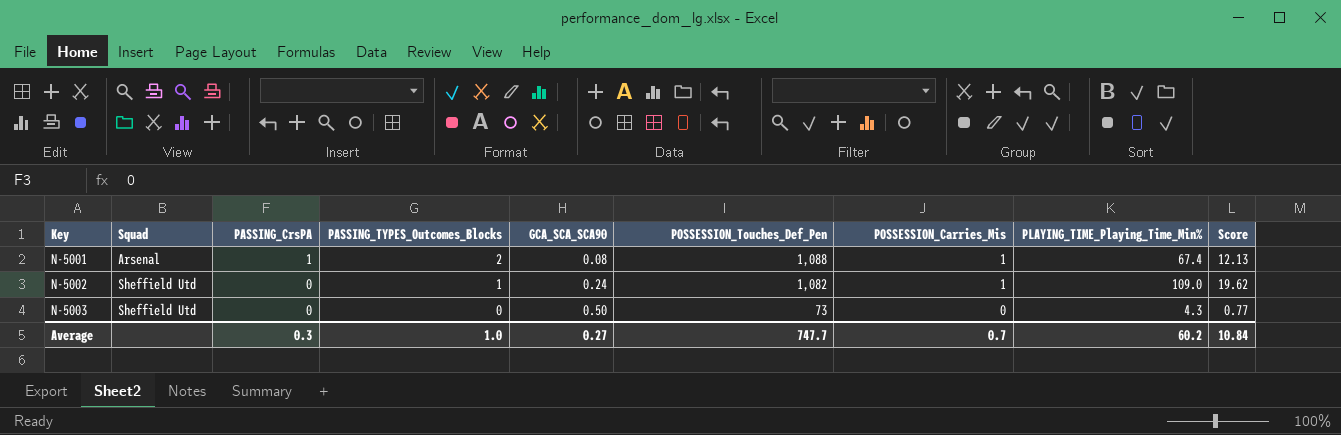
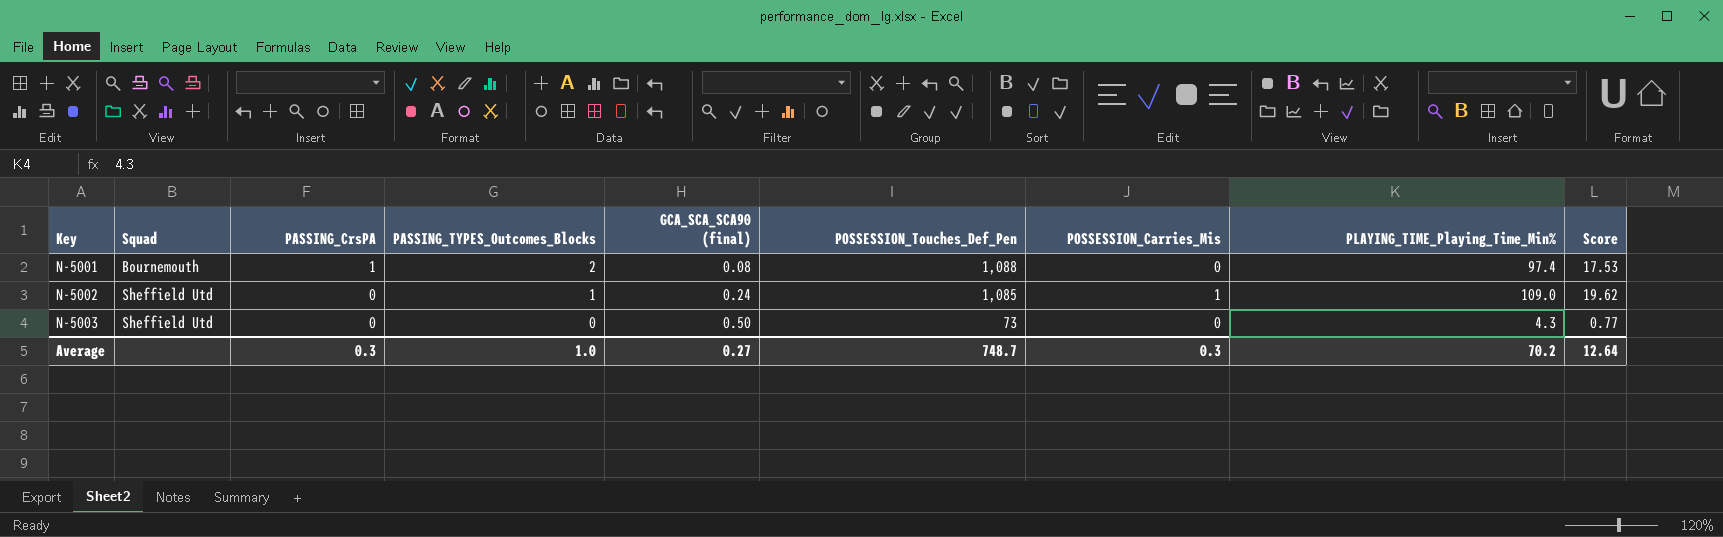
column name: GCA_SCA_SCA90 -> GCA_SCA_SCA90 (final)
N-5001 | Squad: Arsenal -> Bournemouth
N-5001 | POSSESSION_Carries_Mis: 1 -> 0
N-5001 | PLAYING_TIME_Playing_Time_Min%: 67.4 -> 97.4
N-5001 | Score: 12.13 -> 17.53
N-5002 | POSSESSION_Touches_Def_Pen: 1,082 -> 1,085
Average | POSSESSION_Touches_Def_Pen: 747.7 -> 748.7
Average | POSSESSION_Carries_Mis: 0.7 -> 0.3
Average | PLAYING_TIME_Playing_Time_Min%: 60.2 -> 70.2
Average | Score: 10.84 -> 12.64

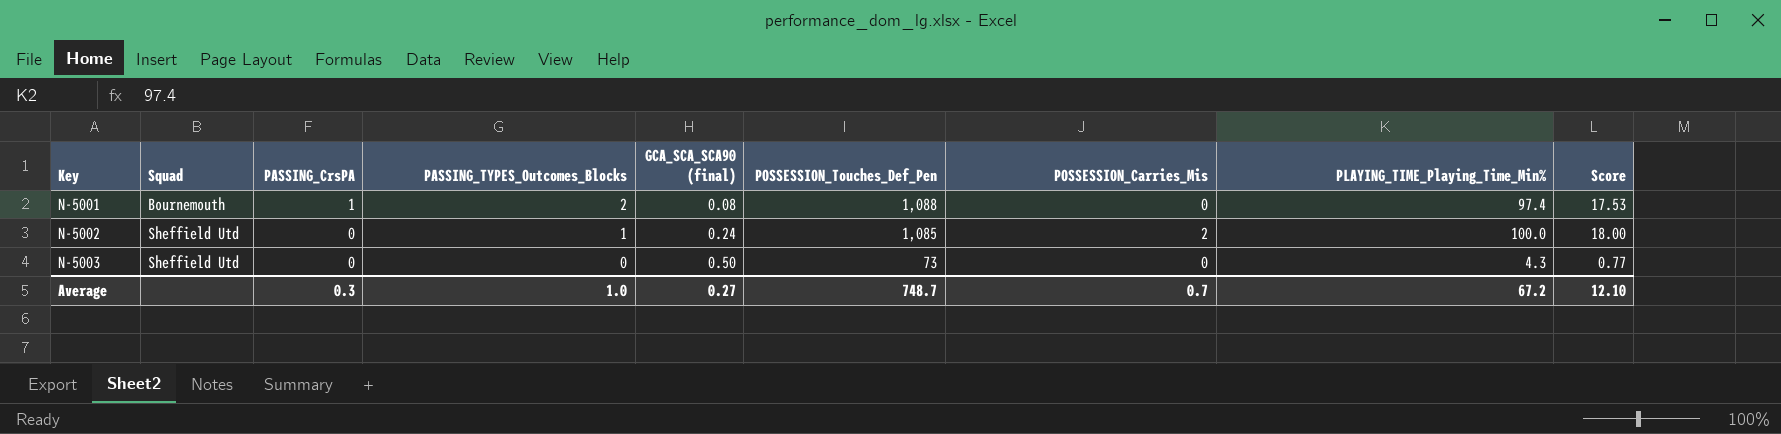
N-5002 | POSSESSION_Carries_Mis: 1 -> 2
N-5002 | PLAYING_TIME_Playing_Time_Min%: 109.0 -> 100.0
N-5002 | Score: 19.62 -> 18.00
Average | POSSESSION_Carries_Mis: 0.3 -> 0.7
Average | PLAYING_TIME_Playing_Time_Min%: 70.2 -> 67.2
Average | Score: 12.64 -> 12.10

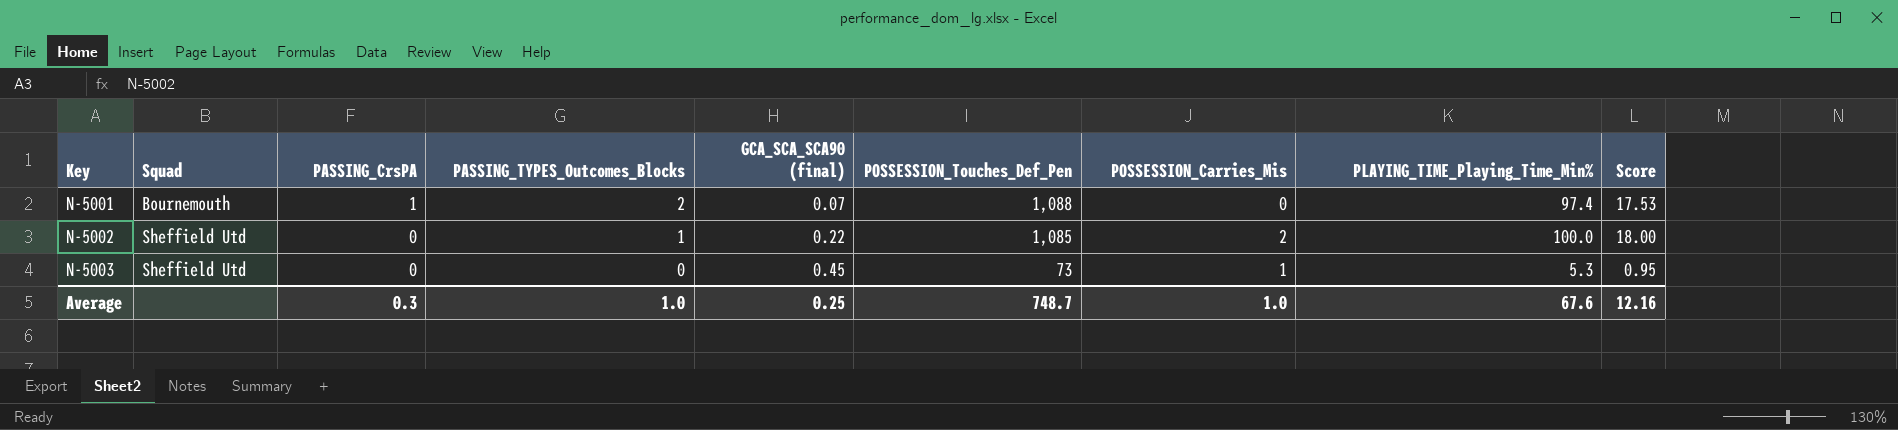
N-5001 | GCA_SCA_SCA90 (final): 0.08 -> 0.07
N-5002 | GCA_SCA_SCA90 (final): 0.24 -> 0.22
N-5003 | GCA_SCA_SCA90 (final): 0.50 -> 0.45
N-5003 | POSSESSION_Carries_Mis: 0 -> 1
N-5003 | PLAYING_TIME_Playing_Time_Min%: 4.3 -> 5.3
N-5003 | Score: 0.77 -> 0.95
Average | GCA_SCA_SCA90 (final): 0.27 -> 0.25
Average | POSSESSION_Carries_Mis: 0.7 -> 1.0
Average | PLAYING_TIME_Playing_Time_Min%: 67.2 -> 67.6
Average | Score: 12.10 -> 12.16

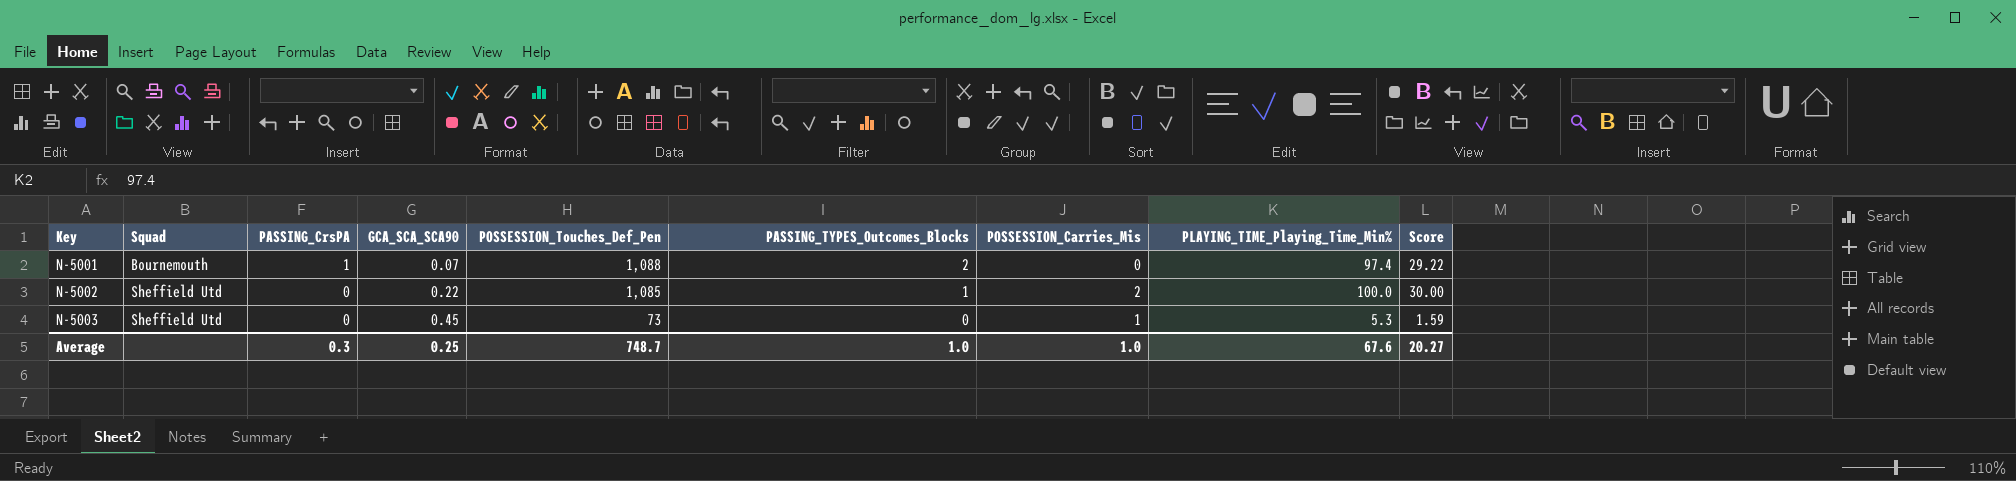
column name: GCA_SCA_SCA90 (final) -> GCA_SCA_SCA90
column PASSING_TYPES_Outcomes_Blocks | position: 4 -> 6
column Score | formula: [PLAYING_TIME_Playing_Time_Min%] * 0.18 -> [PLAYING_TIME_Playing_Time_Min%] * 0.3
Average | Score: 12.16 -> 20.27

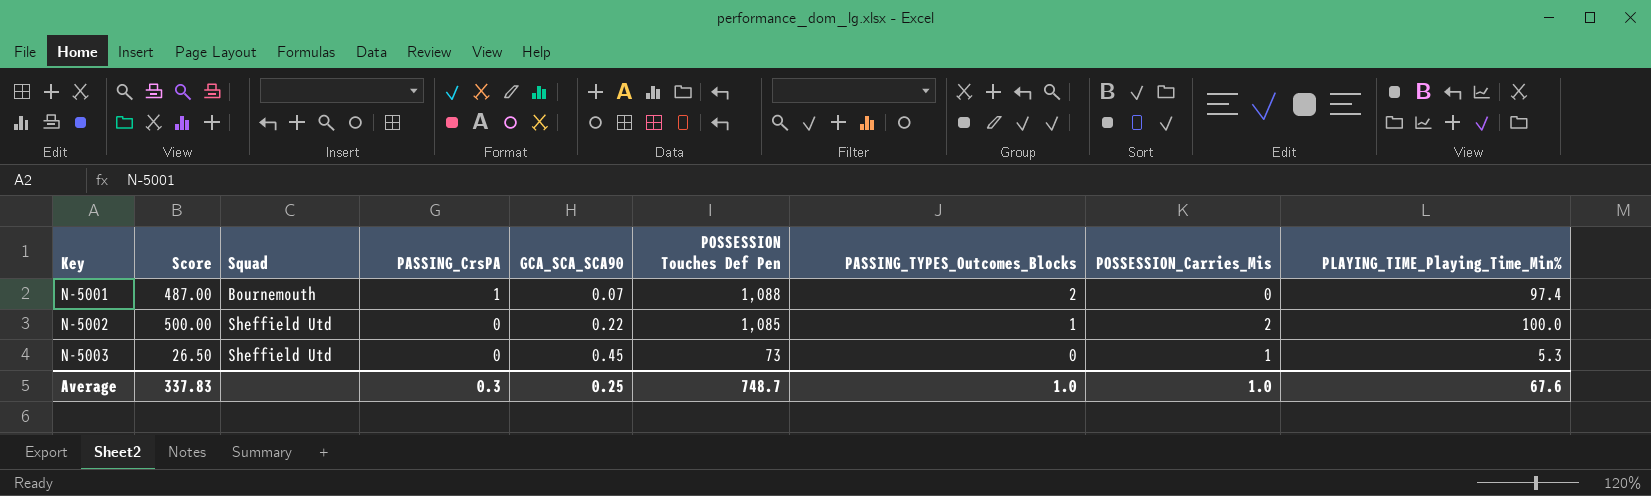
column Score | formula: [PLAYING_TIME_Playing_Time_Min%] * 0.3 -> [PLAYING_TIME_Playing_Time_Min%] * 5
column Score | position: 9 -> 2
column name: POSSESSION_Touches_Def_Pen -> POSSESSION Touches Def Pen
Average | Score: 20.27 -> 337.83

